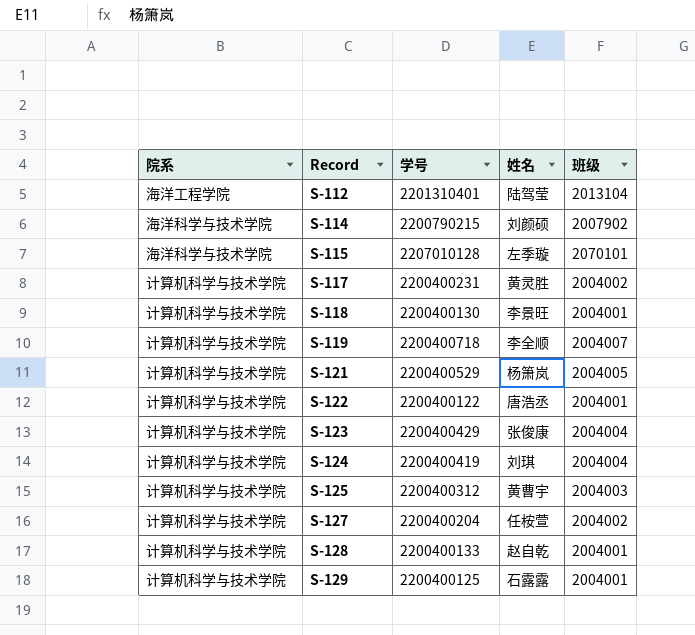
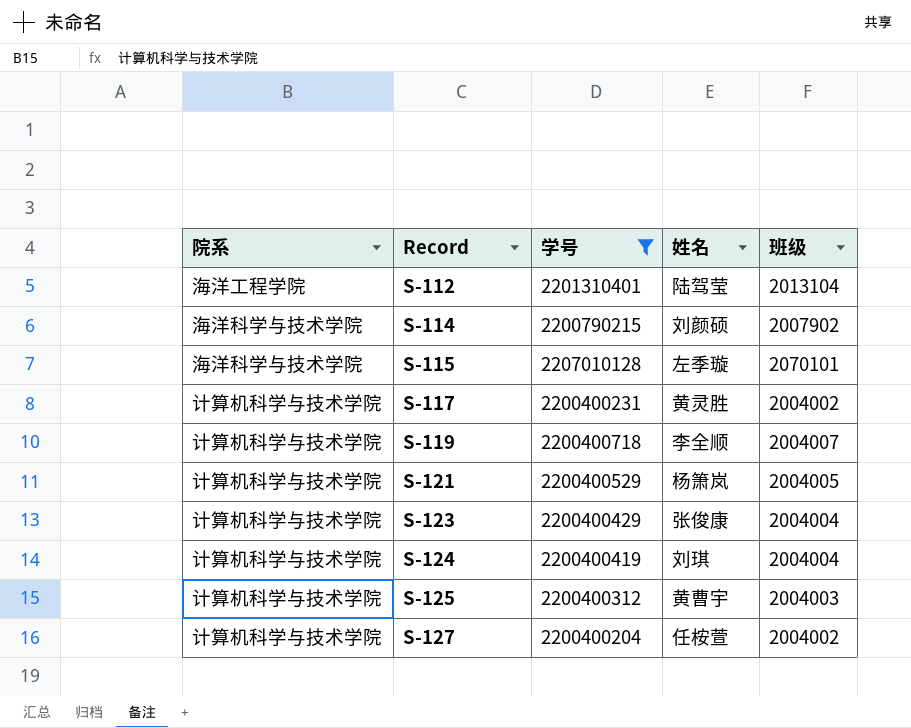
filter: none -> 学号 >= 2200400204

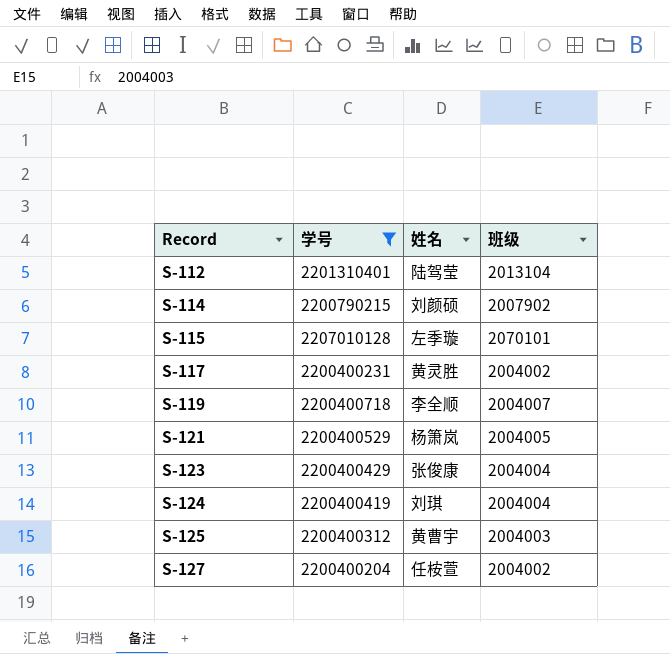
column 院系 | position: 1 -> none

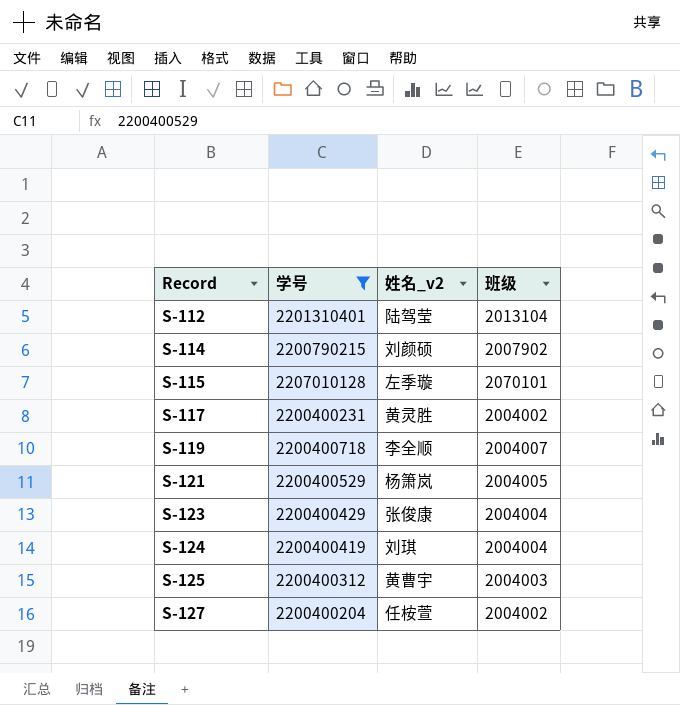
column name: 姓名 -> 姓名_v2

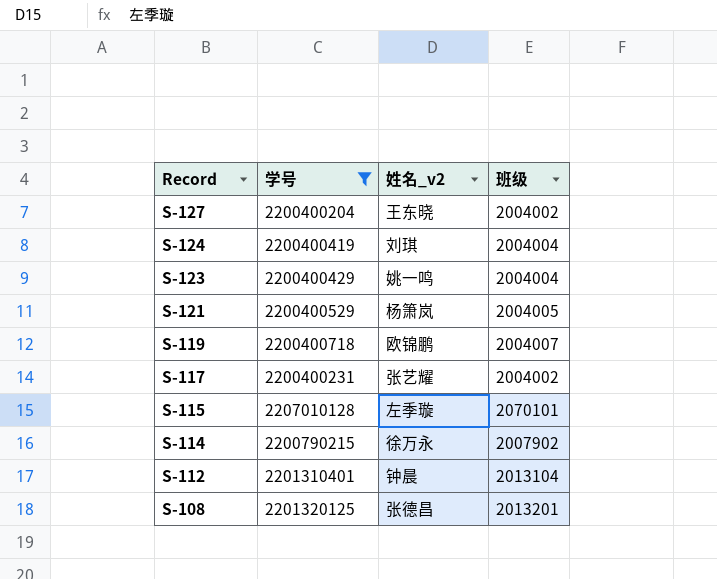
row order: Record ascending -> Record descending
row S-125: 2200400312 | 黄曹宇 | 2004003 -> none
S-127 | 姓名_v2: 任桉萱 -> 王东晓
S-123 | 姓名_v2: 张俊康 -> 姚一鸣
S-119 | 姓名_v2: 李全顺 -> 欧锦鹏
S-117 | 姓名_v2: 黄灵胜 -> 张艺耀
S-114 | 姓名_v2: 刘颜硕 -> 徐万永
S-112 | 姓名_v2: 陆驾莹 -> 钟晨
row S-108: none -> 2201320125 | 张德昌 | 2013201

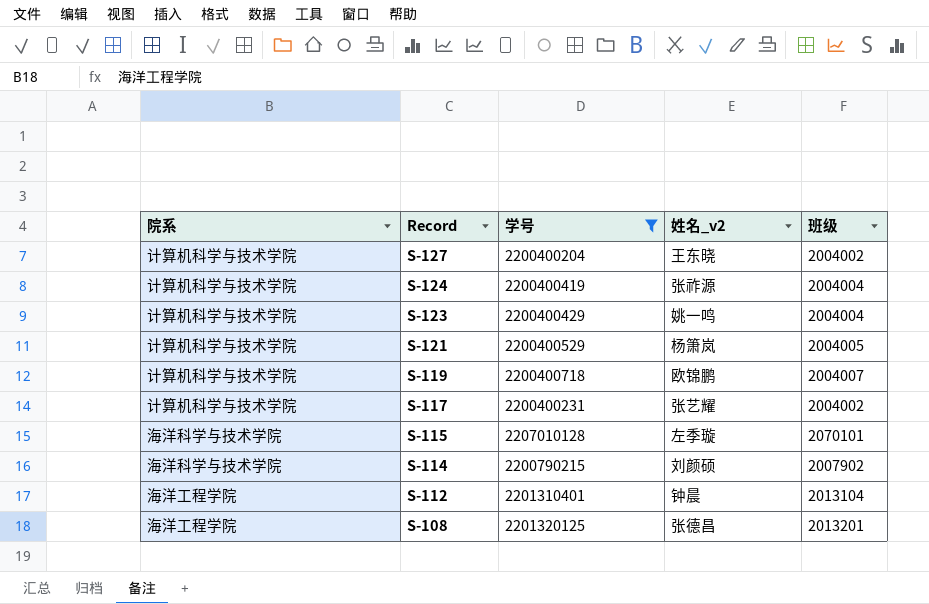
column 院系 | position: none -> 1
S-124 | 姓名_v2: 刘琪 -> 张祚源
S-114 | 姓名_v2: 徐万永 -> 刘颜硕

